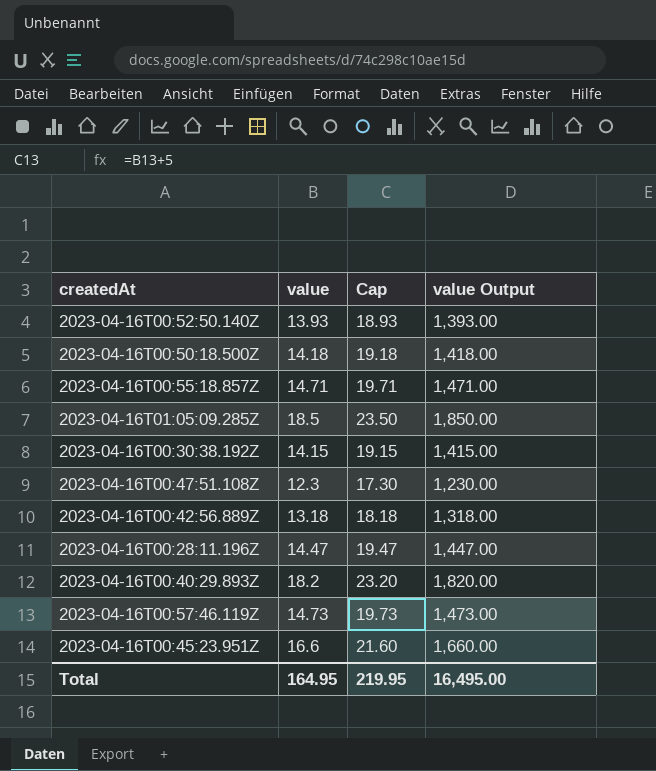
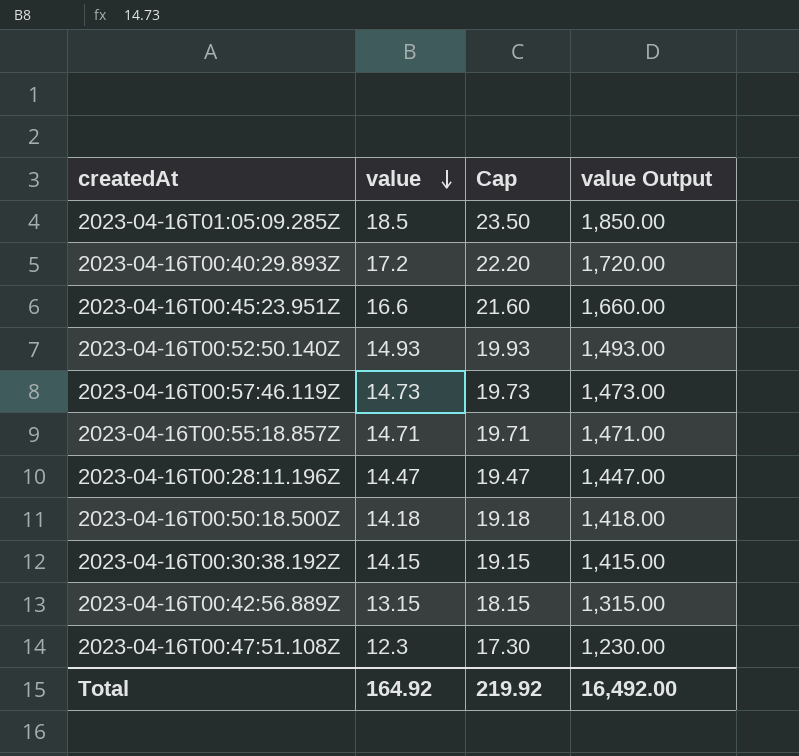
row order: none -> value descending
2023-04-16T00:40:29.893Z | value: 18.2 -> 17.2
2023-04-16T00:40:29.893Z | Cap: 23.20 -> 22.20
2023-04-16T00:40:29.893Z | value Output: 1,820.00 -> 1,720.00
2023-04-16T00:52:50.140Z | value: 13.93 -> 14.93
2023-04-16T00:52:50.140Z | Cap: 18.93 -> 19.93
2023-04-16T00:52:50.140Z | value Output: 1,393.00 -> 1,493.00
2023-04-16T00:42:56.889Z | value: 13.18 -> 13.15
2023-04-16T00:42:56.889Z | Cap: 18.18 -> 18.15
2023-04-16T00:42:56.889Z | value Output: 1,318.00 -> 1,315.00
Total | value: 164.95 -> 164.92
Total | Cap: 219.95 -> 219.92
Total | value Output: 16,495.00 -> 16,492.00

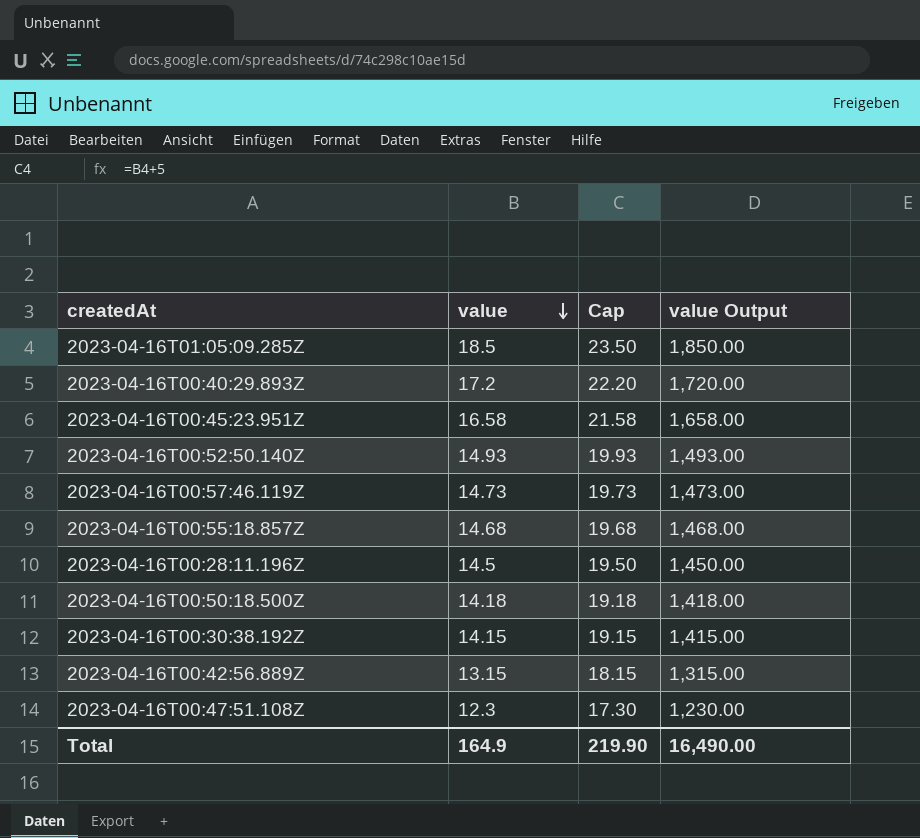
2023-04-16T00:45:23.951Z | value: 16.6 -> 16.58
2023-04-16T00:45:23.951Z | Cap: 21.60 -> 21.58
2023-04-16T00:45:23.951Z | value Output: 1,660.00 -> 1,658.00
2023-04-16T00:55:18.857Z | value: 14.71 -> 14.68
2023-04-16T00:55:18.857Z | Cap: 19.71 -> 19.68
2023-04-16T00:55:18.857Z | value Output: 1,471.00 -> 1,468.00
2023-04-16T00:28:11.196Z | value: 14.47 -> 14.5
2023-04-16T00:28:11.196Z | Cap: 19.47 -> 19.50
2023-04-16T00:28:11.196Z | value Output: 1,447.00 -> 1,450.00
Total | value: 164.92 -> 164.9
Total | Cap: 219.92 -> 219.90
Total | value Output: 16,492.00 -> 16,490.00

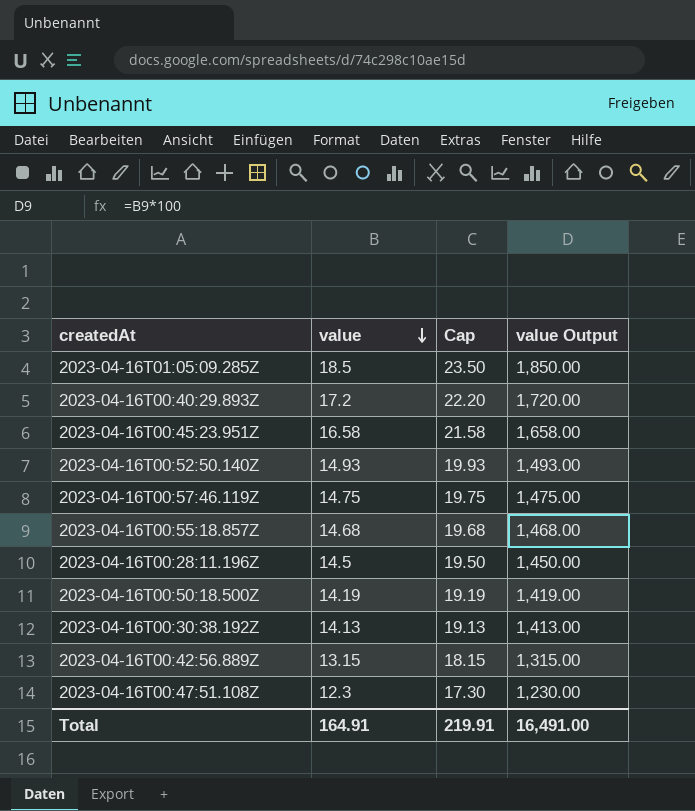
2023-04-16T00:57:46.119Z | value: 14.73 -> 14.75
2023-04-16T00:57:46.119Z | Cap: 19.73 -> 19.75
2023-04-16T00:57:46.119Z | value Output: 1,473.00 -> 1,475.00
2023-04-16T00:50:18.500Z | value: 14.18 -> 14.19
2023-04-16T00:50:18.500Z | Cap: 19.18 -> 19.19
2023-04-16T00:50:18.500Z | value Output: 1,418.00 -> 1,419.00
2023-04-16T00:30:38.192Z | value: 14.15 -> 14.13
2023-04-16T00:30:38.192Z | Cap: 19.15 -> 19.13
2023-04-16T00:30:38.192Z | value Output: 1,415.00 -> 1,413.00
Total | value: 164.9 -> 164.91
Total | Cap: 219.90 -> 219.91
Total | value Output: 16,490.00 -> 16,491.00

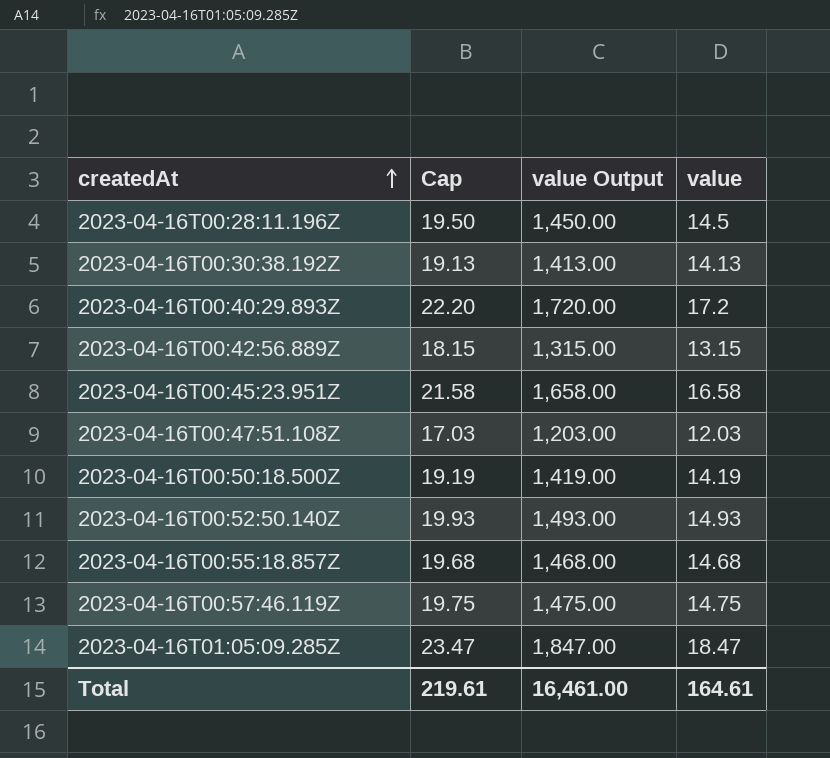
row order: value descending -> createdAt ascending
column value | position: 2 -> 4
2023-04-16T00:47:51.108Z | Cap: 17.30 -> 17.03
2023-04-16T00:47:51.108Z | value Output: 1,230.00 -> 1,203.00
2023-04-16T00:47:51.108Z | value: 12.3 -> 12.03
2023-04-16T01:05:09.285Z | Cap: 23.50 -> 23.47
2023-04-16T01:05:09.285Z | value Output: 1,850.00 -> 1,847.00
2023-04-16T01:05:09.285Z | value: 18.5 -> 18.47
Total | Cap: 219.91 -> 219.61
Total | value Output: 16,491.00 -> 16,461.00
Total | value: 164.91 -> 164.61

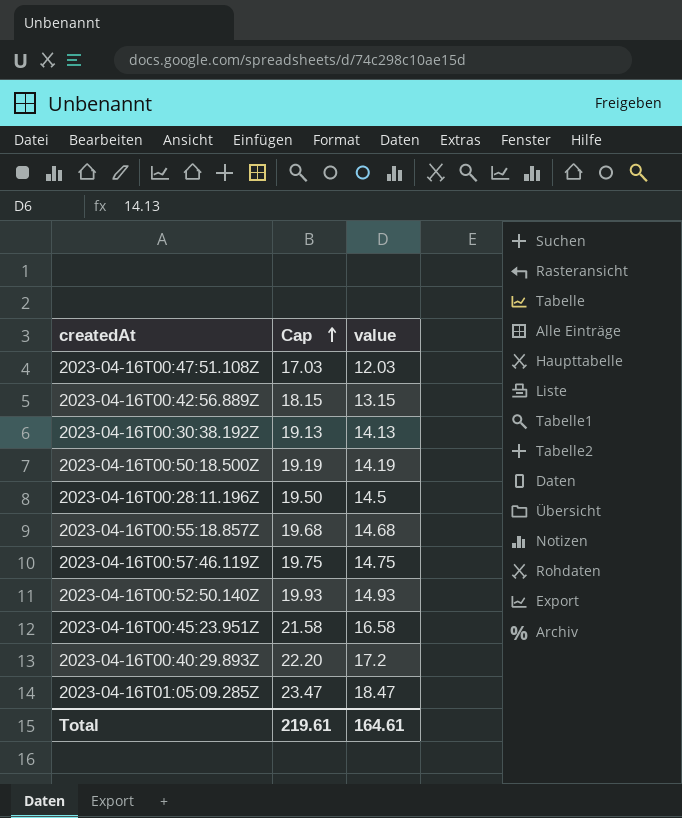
row order: createdAt ascending -> Cap ascending
column value Output | formula: [value] * 100 -> none

